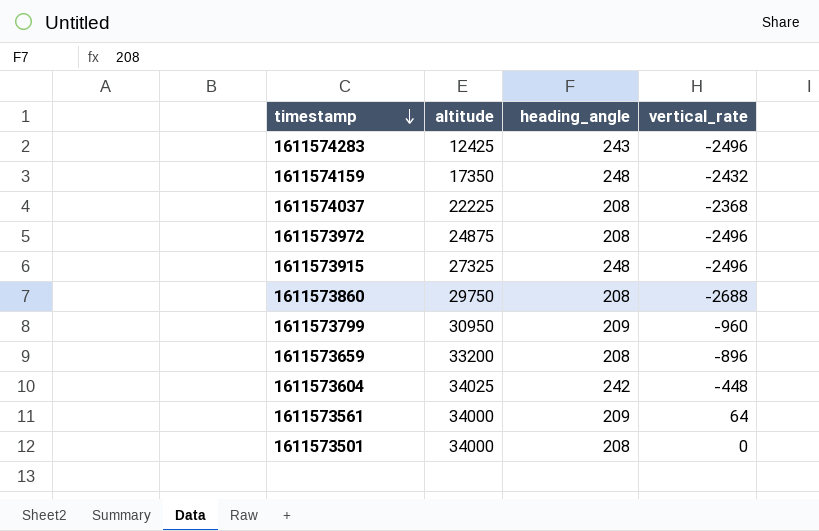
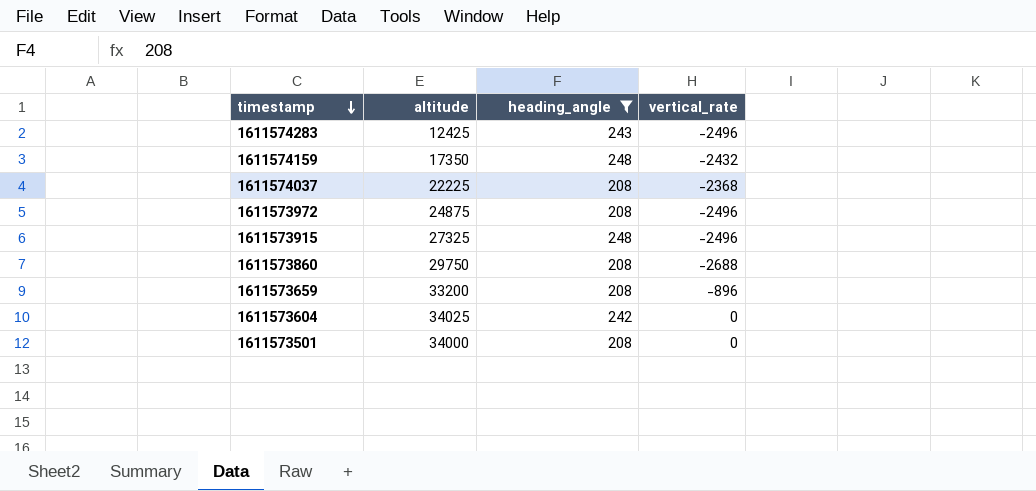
filter: none -> heading_angle != 209
1611573604 | vertical_rate: -448 -> 0

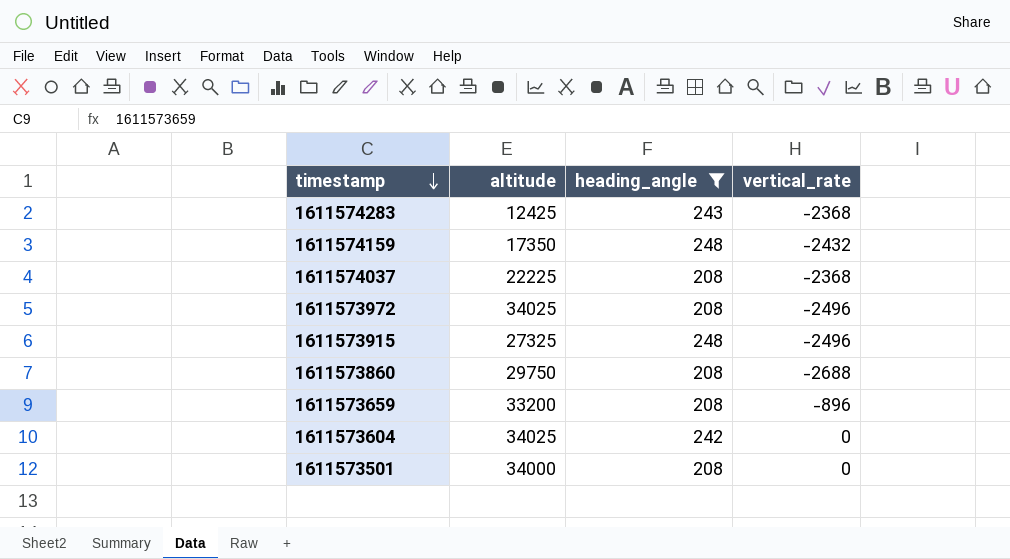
1611574283 | vertical_rate: -2496 -> -2368
1611573972 | altitude: 24875 -> 34025

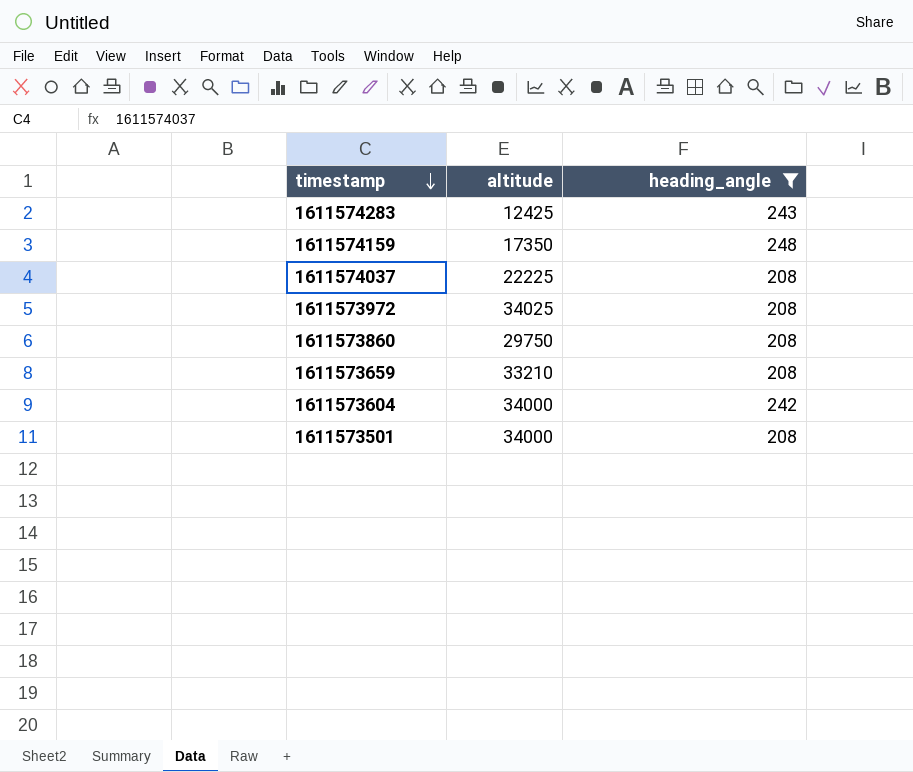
column vertical_rate | position: 4 -> none
row 1611573915: 27325 | 248 | -2496 -> none
1611573659 | altitude: 33200 -> 33210
1611573604 | altitude: 34025 -> 34000

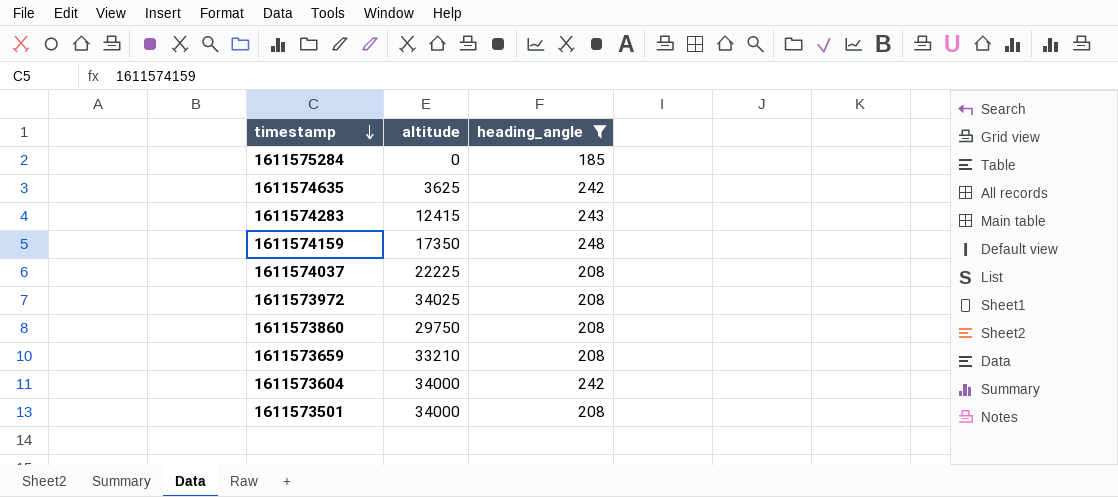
row 1611575284: none -> 0 | 185
row 1611574635: none -> 3625 | 242
1611574283 | altitude: 12425 -> 12415

